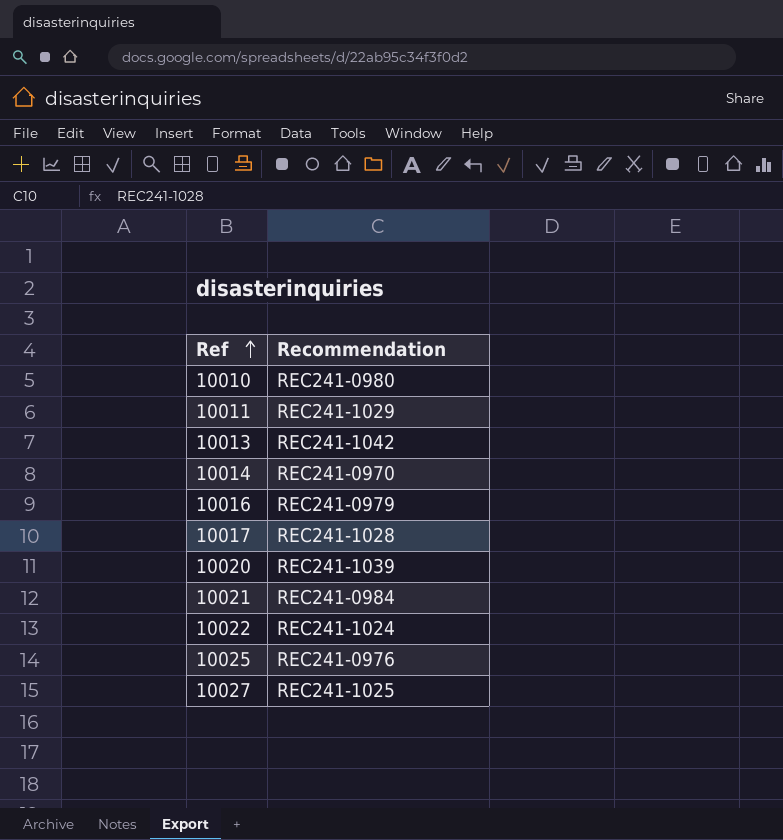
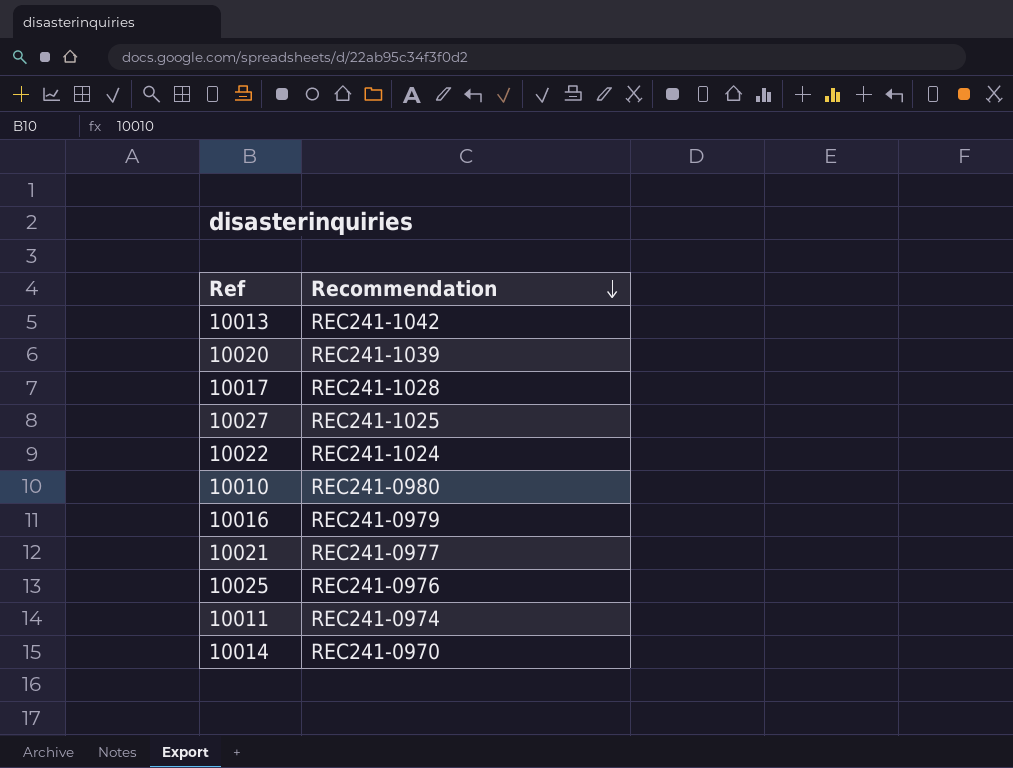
row order: Ref ascending -> Recommendation descending
10021 | Recommendation: REC241-0984 -> REC241-0977
10011 | Recommendation: REC241-1029 -> REC241-0974

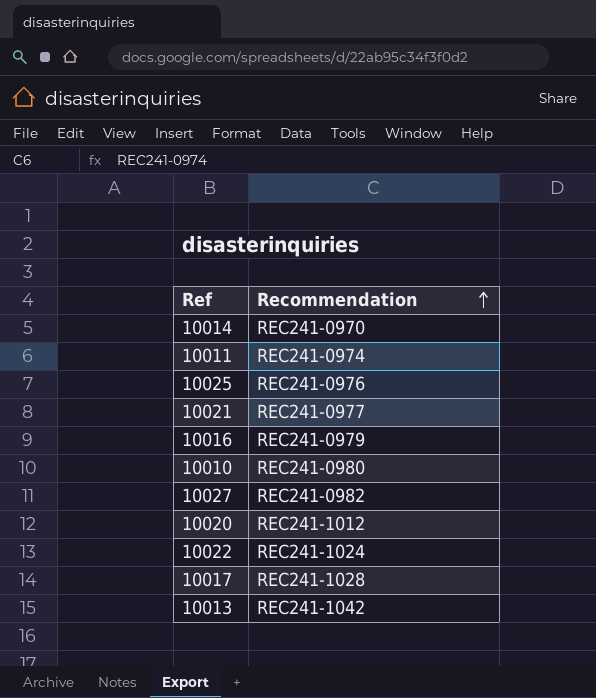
row order: Recommendation descending -> Recommendation ascending
10027 | Recommendation: REC241-1025 -> REC241-0982
10020 | Recommendation: REC241-1039 -> REC241-1012

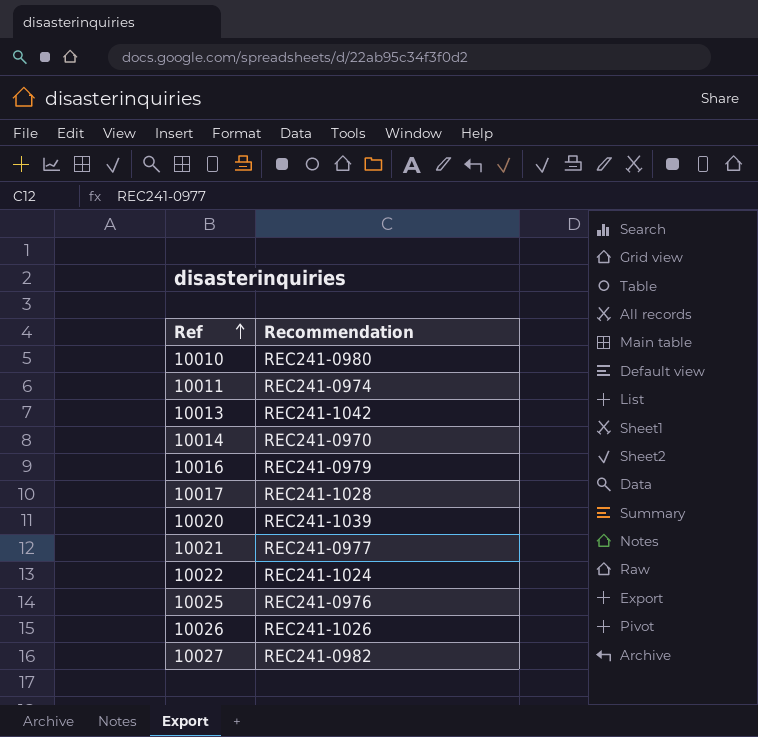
row order: Recommendation ascending -> Ref ascending
10020 | Recommendation: REC241-1012 -> REC241-1039
row 10026: none -> REC241-1026

